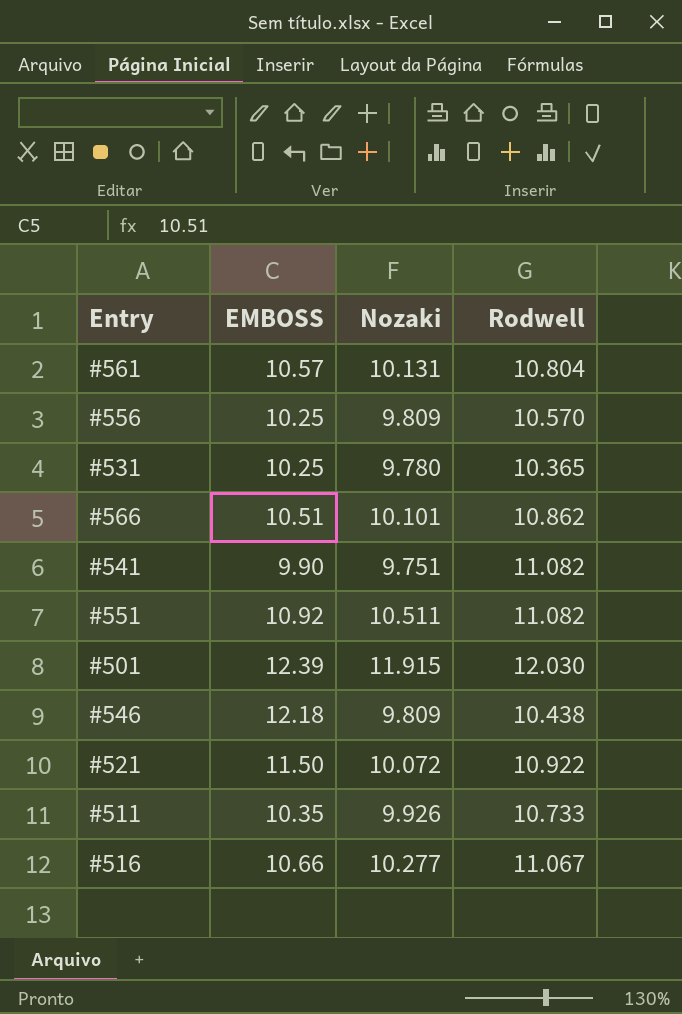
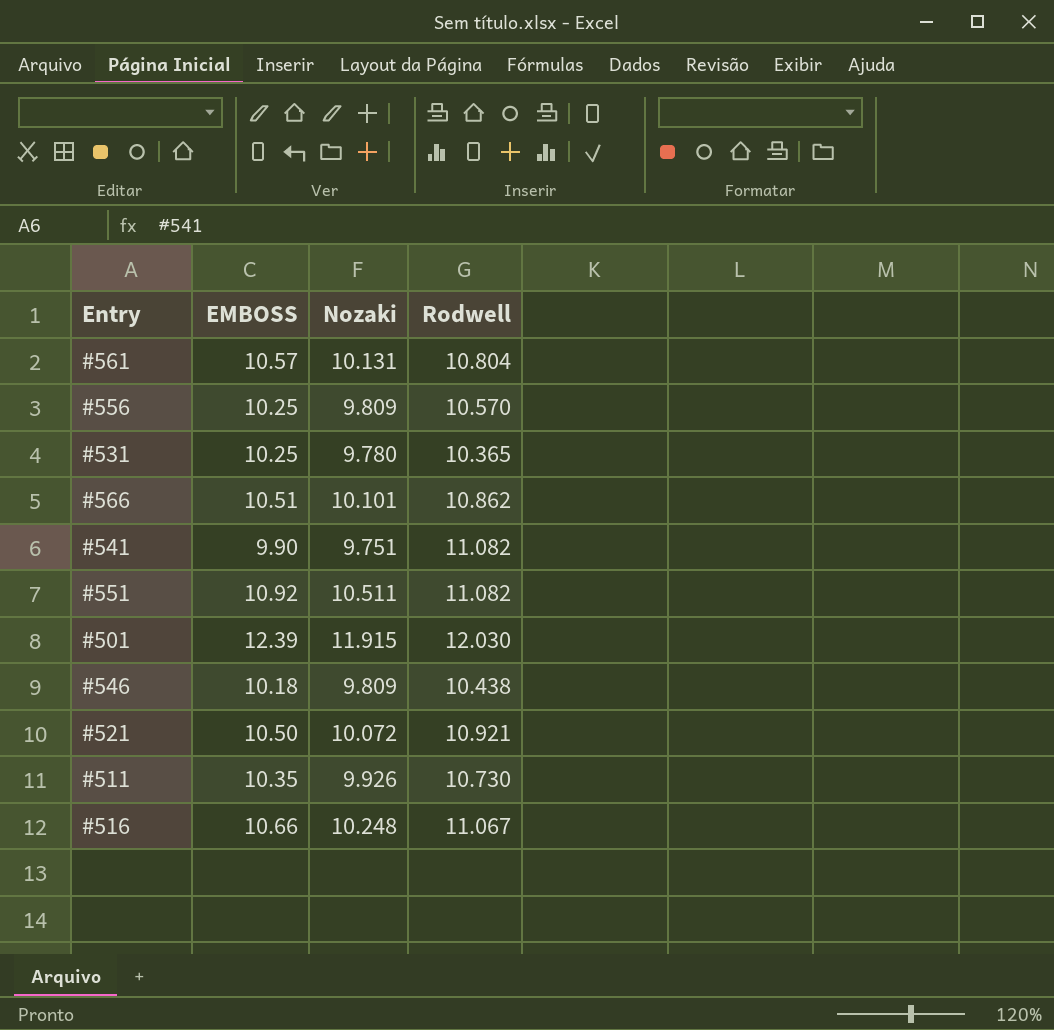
#546 | EMBOSS: 12.18 -> 10.18
#521 | EMBOSS: 11.50 -> 10.50
#521 | Rodwell: 10.922 -> 10.921
#511 | Rodwell: 10.733 -> 10.730
#516 | Nozaki: 10.277 -> 10.248

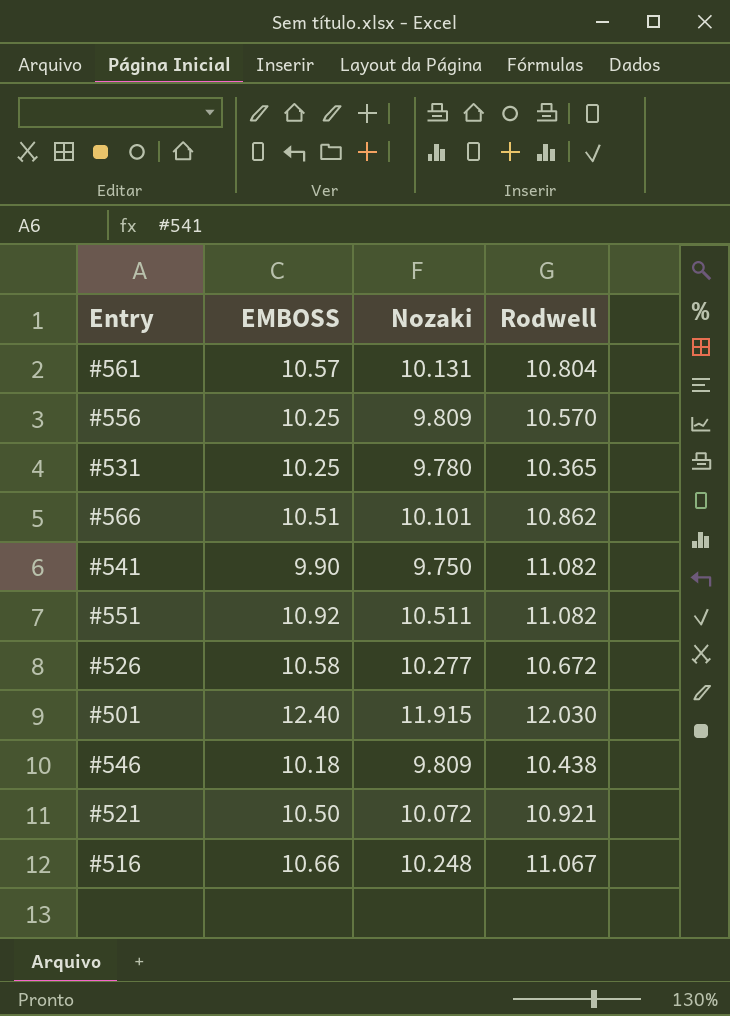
row #511: 10.35 | 9.926 | 10.730 -> none
#541 | Nozaki: 9.751 -> 9.750
row #526: none -> 10.58 | 10.277 | 10.672
#501 | EMBOSS: 12.39 -> 12.40

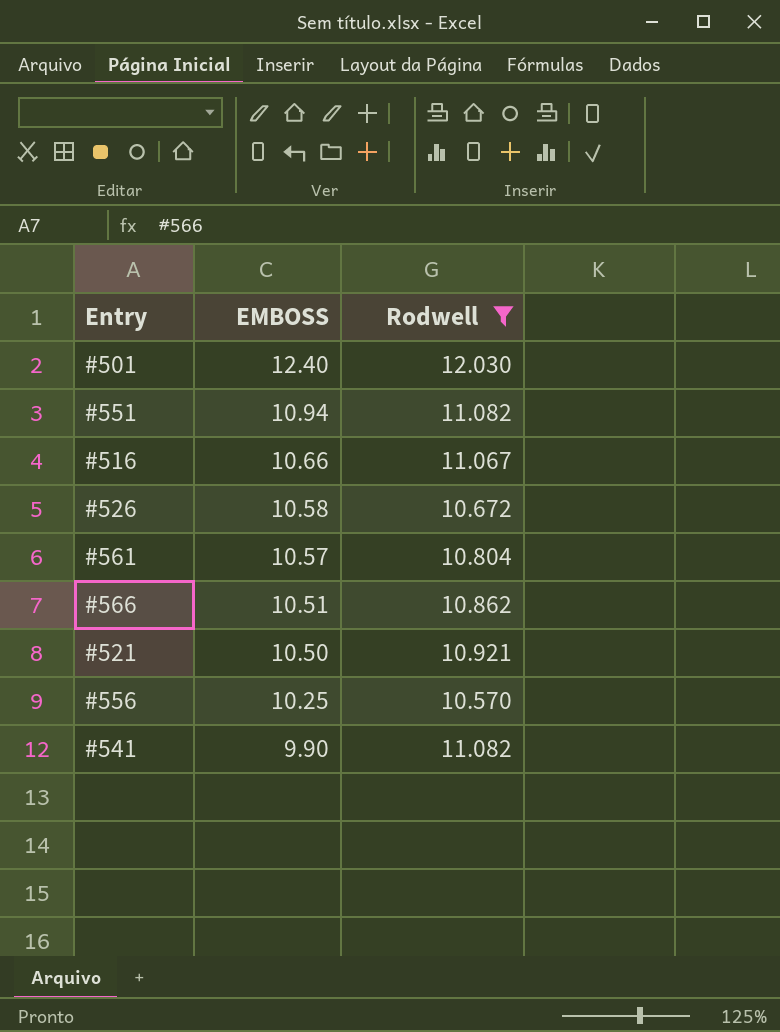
filter: none -> Rodwell >= 10.570
row order: none -> EMBOSS descending
column Nozaki | position: 3 -> none
#551 | EMBOSS: 10.92 -> 10.94

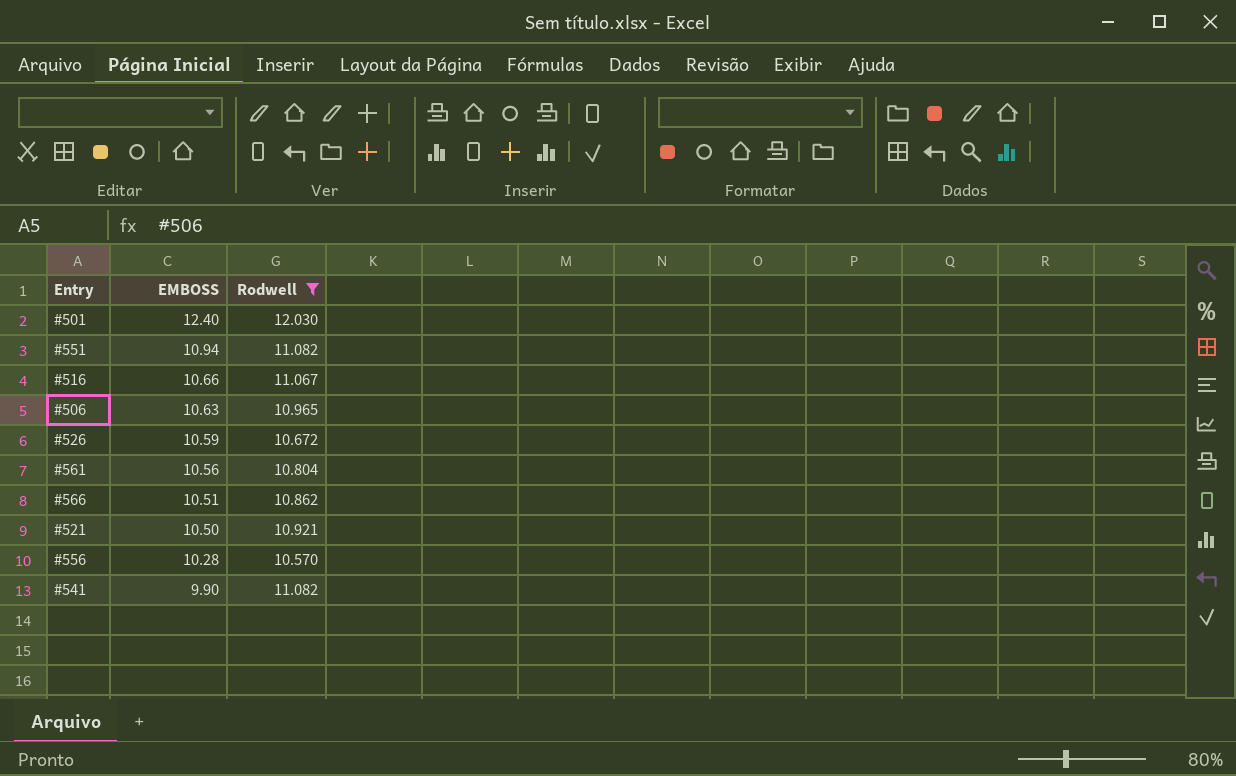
row #506: none -> 10.63 | 10.965
#526 | EMBOSS: 10.58 -> 10.59
#561 | EMBOSS: 10.57 -> 10.56
#556 | EMBOSS: 10.25 -> 10.28

